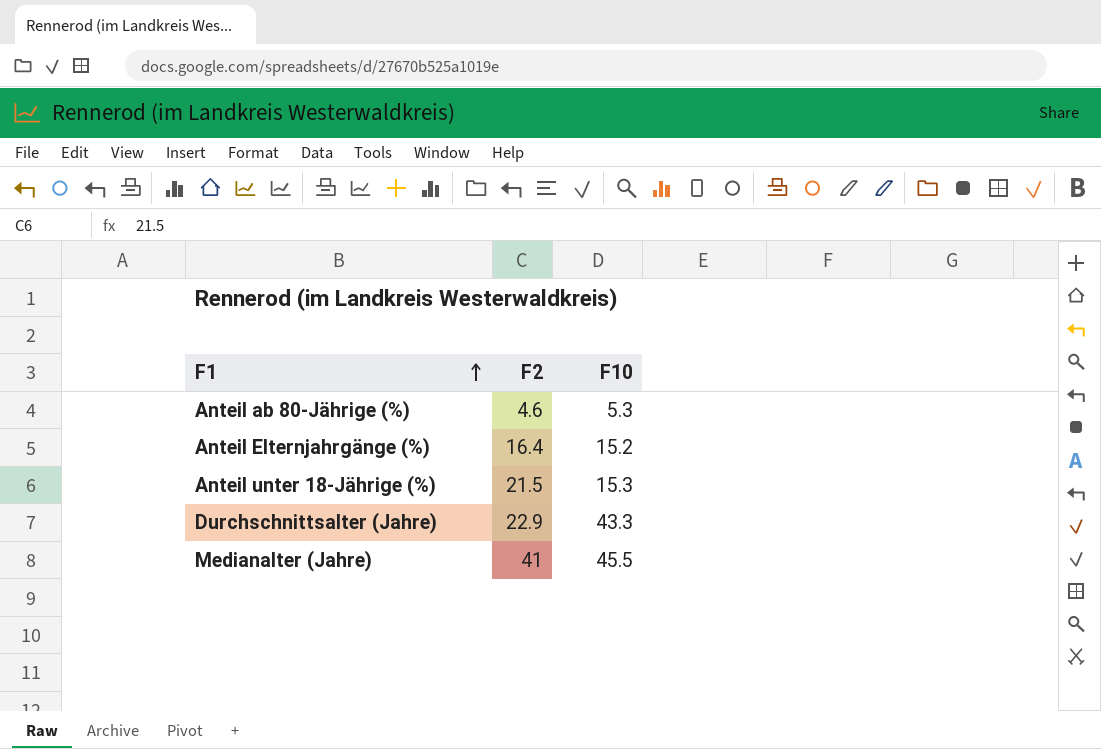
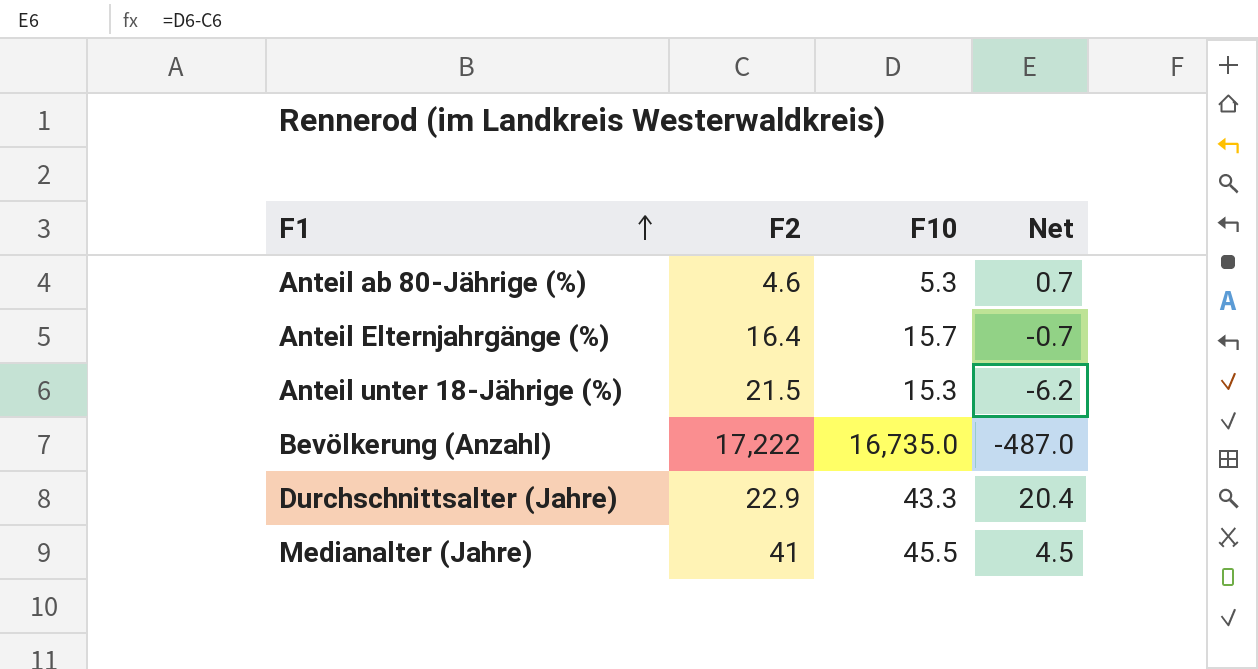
column Net | formula: none -> [F10] - [F2]
Anteil Elternjahrgänge (%) | F10: 15.2 -> 15.7
row Bevölkerung (Anzahl): none -> 17,222 | 16,735.0 | -487.0

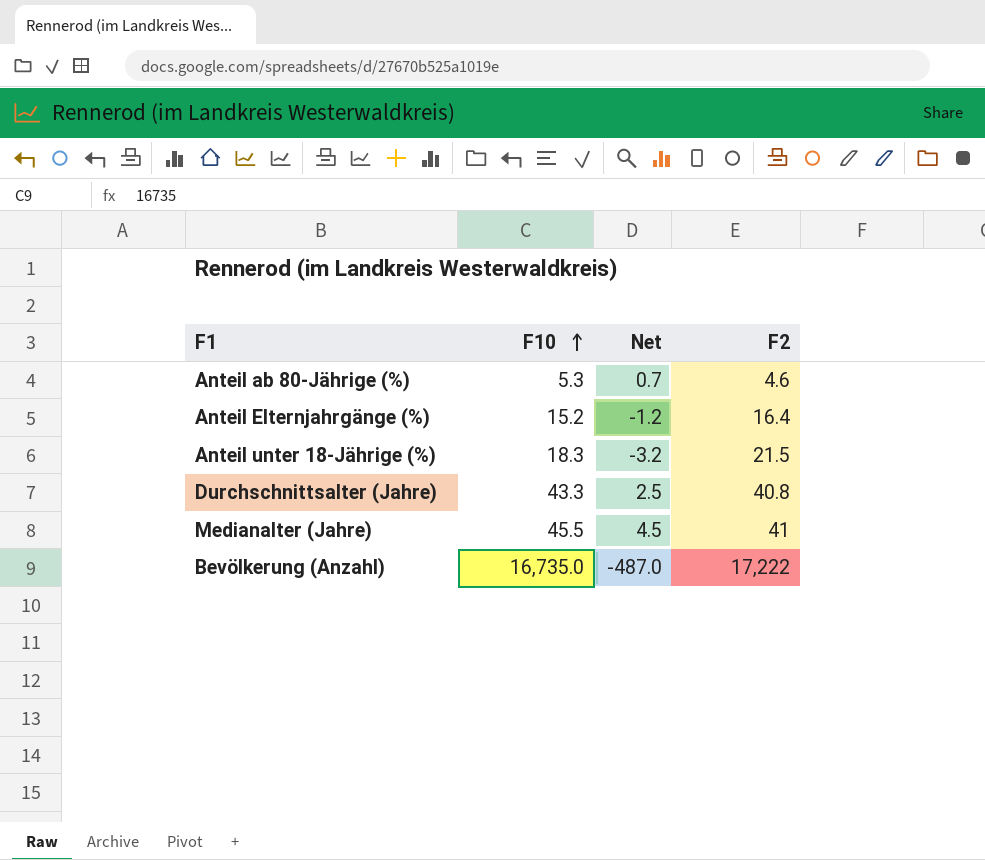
row order: F1 ascending -> F10 ascending
column F2 | position: 2 -> 4
Anteil Elternjahrgänge (%) | F10: 15.7 -> 15.2
Anteil Elternjahrgänge (%) | Net: -0.7 -> -1.2
Anteil unter 18-Jährige (%) | F10: 15.3 -> 18.3
Anteil unter 18-Jährige (%) | Net: -6.2 -> -3.2
Durchschnittsalter (Jahre) | Net: 20.4 -> 2.5
Durchschnittsalter (Jahre) | F2: 22.9 -> 40.8

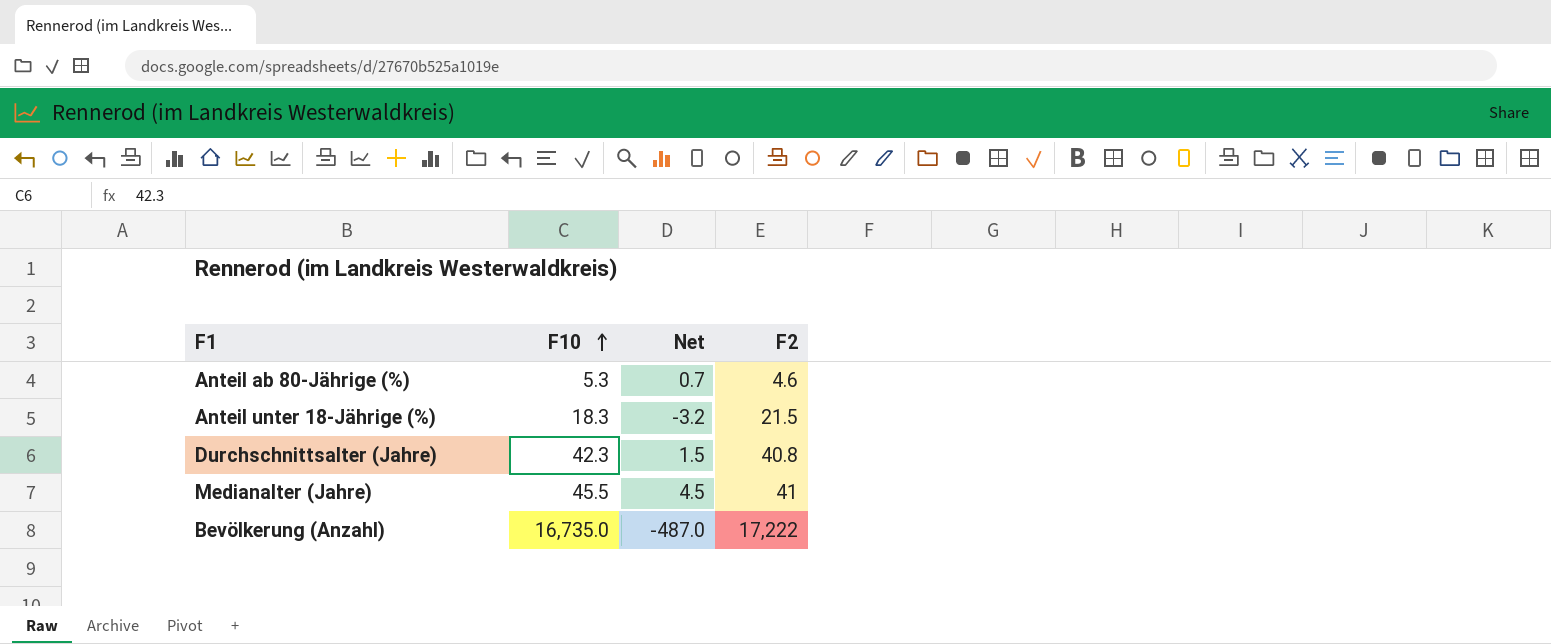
row Anteil Elternjahrgänge (%): 15.2 | -1.2 | 16.4 -> none
Durchschnittsalter (Jahre) | F10: 43.3 -> 42.3
Durchschnittsalter (Jahre) | Net: 2.5 -> 1.5

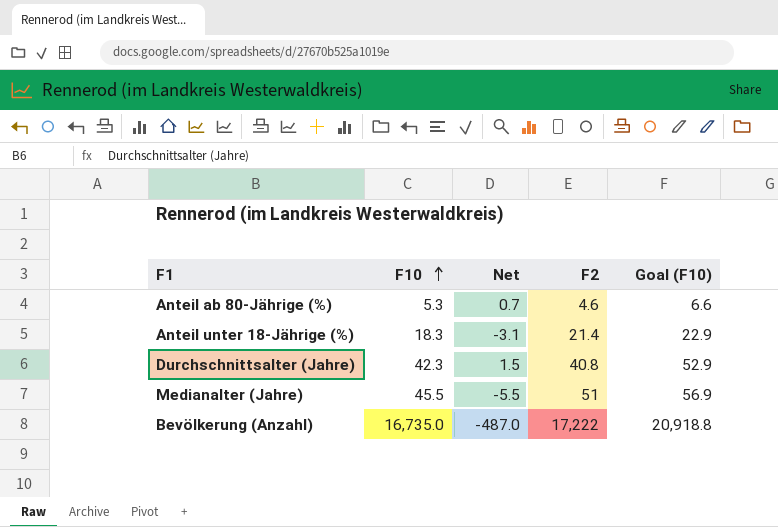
column Goal (F10) | formula: none -> [F10] * 1.25
Anteil unter 18-Jährige (%) | Net: -3.2 -> -3.1
Anteil unter 18-Jährige (%) | F2: 21.5 -> 21.4
Medianalter (Jahre) | Net: 4.5 -> -5.5
Medianalter (Jahre) | F2: 41 -> 51

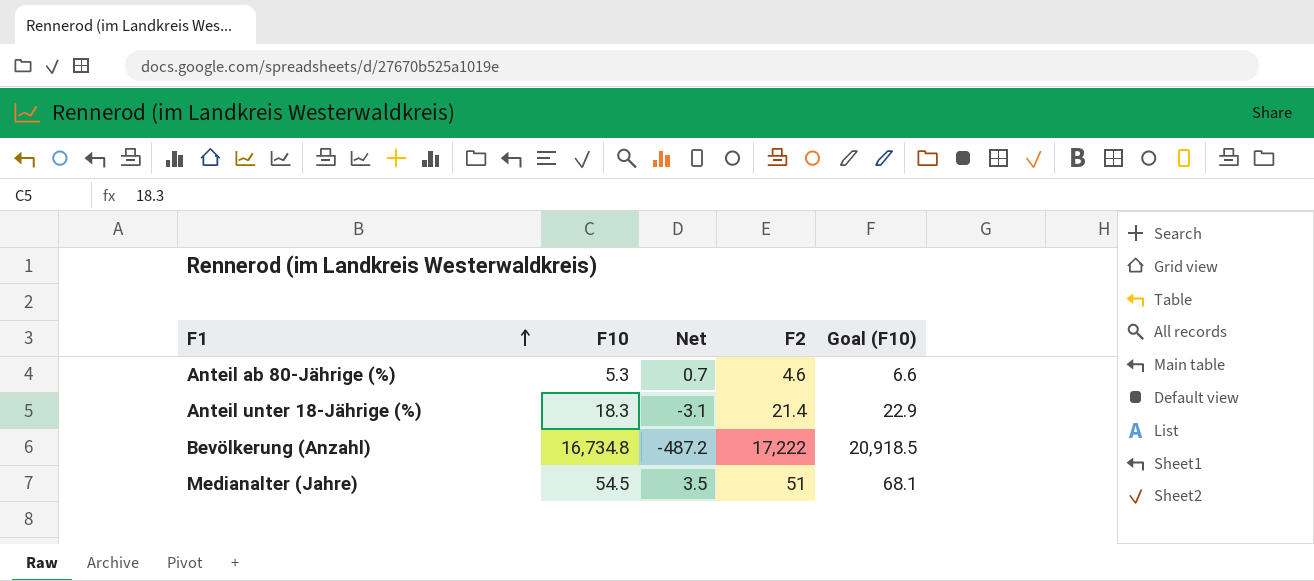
row order: F10 ascending -> F1 ascending
row Durchschnittsalter (Jahre): 42.3 | 1.5 | 40.8 | 52.9 -> none
Bevölkerung (Anzahl) | F10: 16,735.0 -> 16,734.8
Bevölkerung (Anzahl) | Net: -487.0 -> -487.2
Bevölkerung (Anzahl) | Goal (F10): 20,918.8 -> 20,918.5
Medianalter (Jahre) | F10: 45.5 -> 54.5
Medianalter (Jahre) | Net: -5.5 -> 3.5
Medianalter (Jahre) | Goal (F10): 56.9 -> 68.1

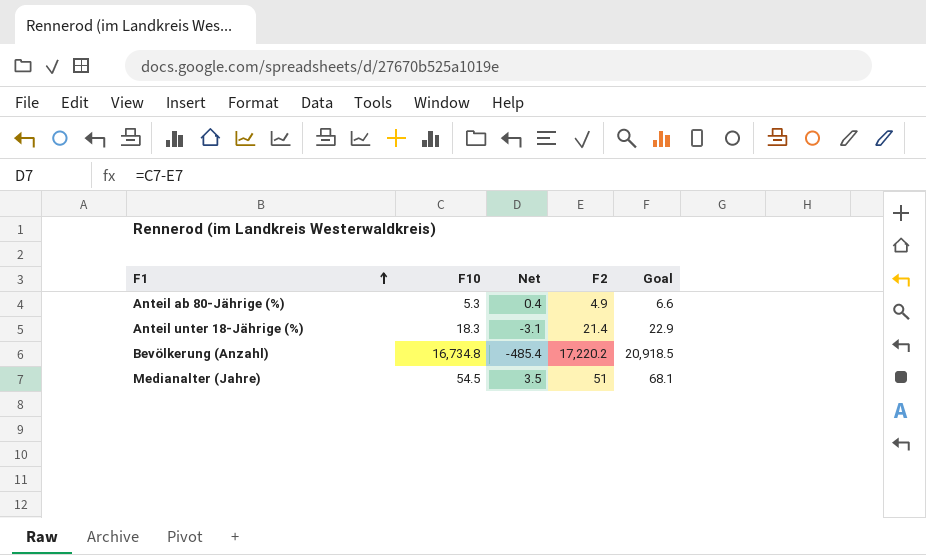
column name: Goal (F10) -> Goal
Anteil ab 80-Jährige (%) | Net: 0.7 -> 0.4
Anteil ab 80-Jährige (%) | F2: 4.6 -> 4.9
Bevölkerung (Anzahl) | Net: -487.2 -> -485.4
Bevölkerung (Anzahl) | F2: 17,222 -> 17,220.2

